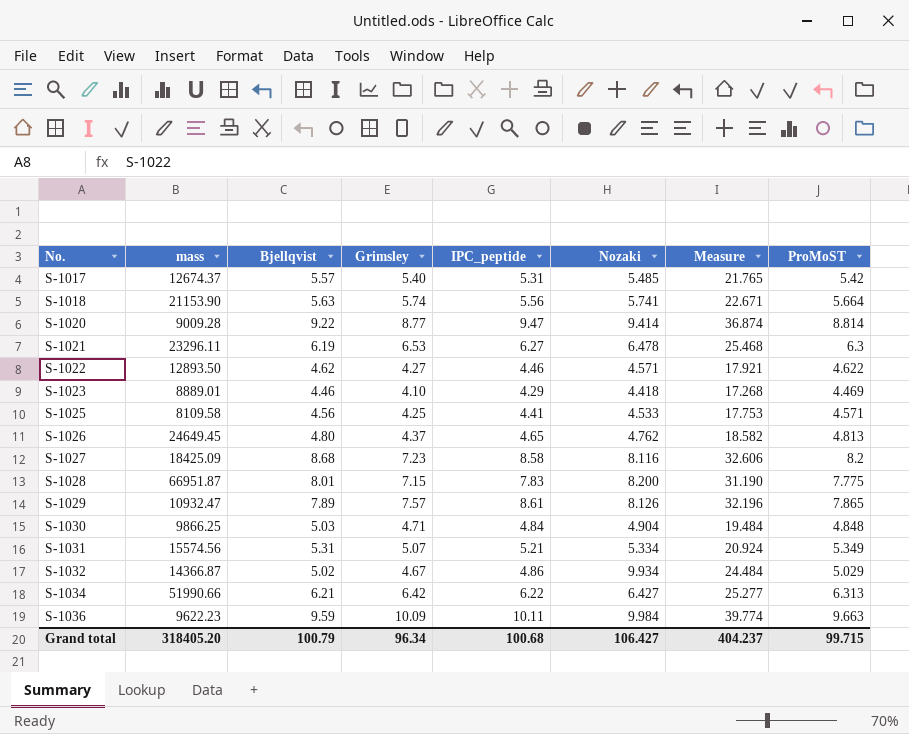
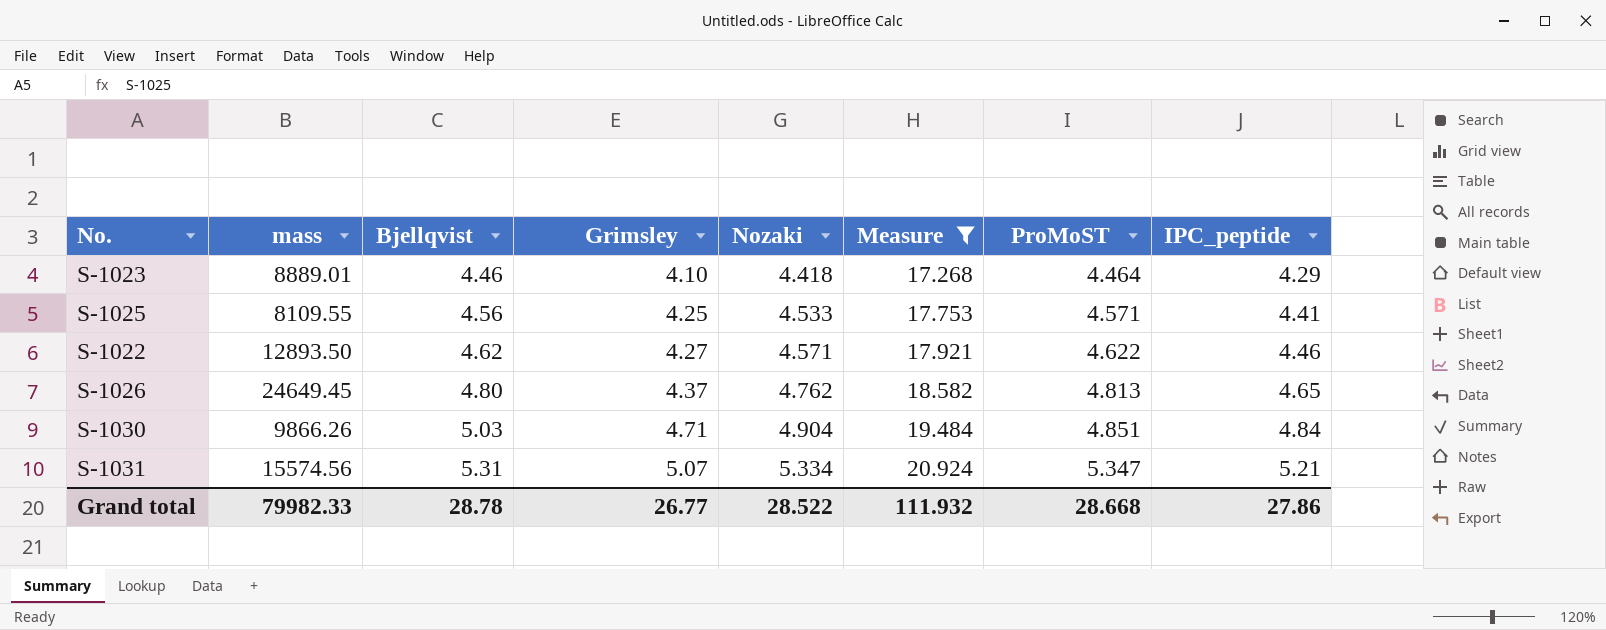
filter: none -> Measure <= 20.924
row order: No. ascending -> Bjellqvist ascending
column IPC_peptide | position: 5 -> 8
S-1023 | ProMoST: 4.469 -> 4.464
S-1025 | mass: 8109.58 -> 8109.55
S-1030 | mass: 9866.25 -> 9866.26
S-1030 | ProMoST: 4.848 -> 4.851
S-1031 | ProMoST: 5.349 -> 5.347
Grand total | mass: 318405.20 -> 79982.33
Grand total | Bjellqvist: 100.79 -> 28.78
Grand total | Grimsley: 96.34 -> 26.77
Grand total | Nozaki: 106.427 -> 28.522
Grand total | Measure: 404.237 -> 111.932
Grand total | ProMoST: 99.715 -> 28.668
Grand total | IPC_peptide: 100.68 -> 27.86

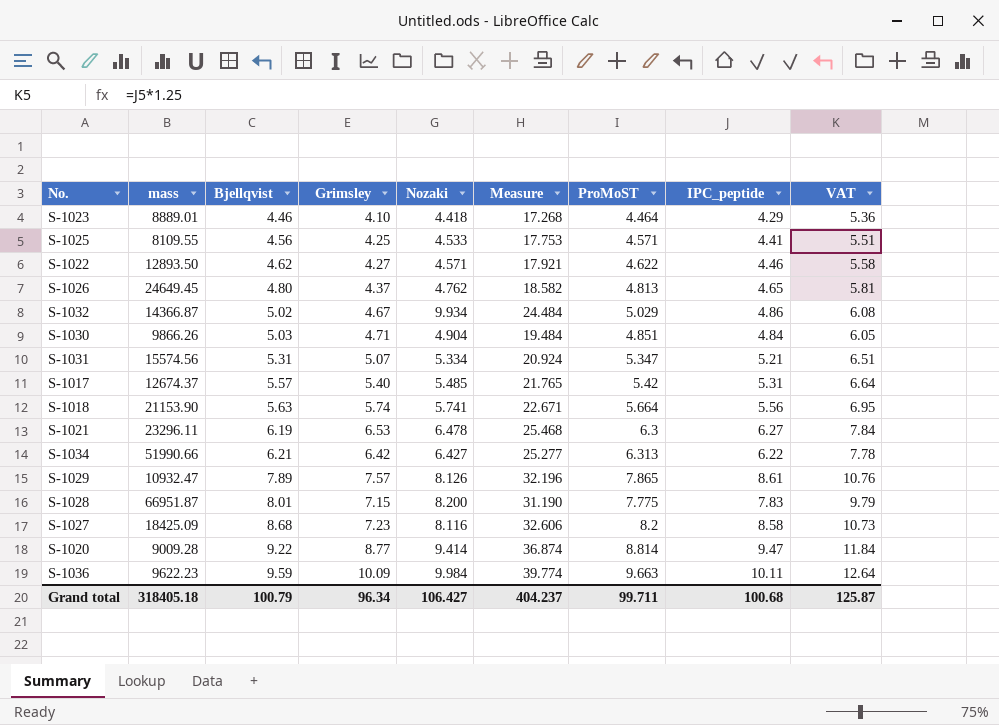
filter: Measure <= 20.924 -> none
column VAT | formula: none -> [IPC_peptide] * 1.25
Grand total | mass: 79982.33 -> 318405.18
Grand total | Bjellqvist: 28.78 -> 100.79
Grand total | Grimsley: 26.77 -> 96.34
Grand total | Nozaki: 28.522 -> 106.427
Grand total | Measure: 111.932 -> 404.237
Grand total | ProMoST: 28.668 -> 99.711
Grand total | IPC_peptide: 27.86 -> 100.68

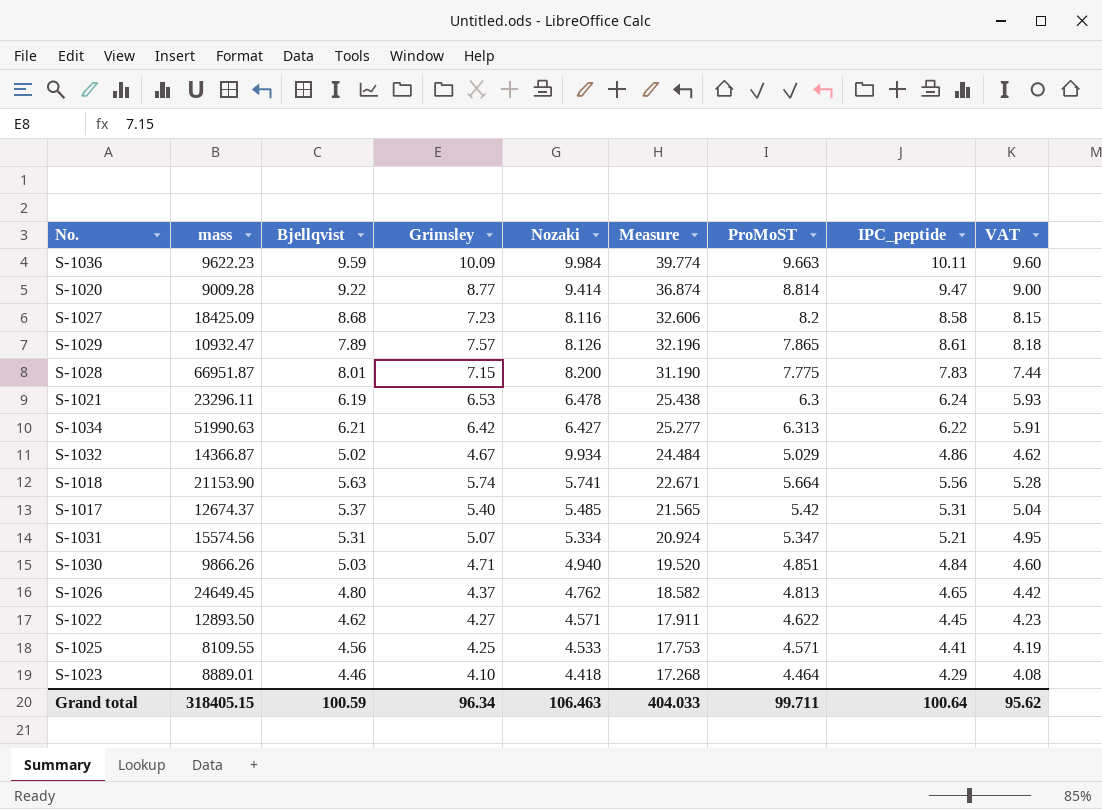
row order: Bjellqvist ascending -> Measure descending
column VAT | formula: [IPC_peptide] * 1.25 -> [IPC_peptide] * 0.95
S-1021 | Measure: 25.468 -> 25.438
S-1021 | IPC_peptide: 6.27 -> 6.24
S-1034 | mass: 51990.66 -> 51990.63
S-1017 | Bjellqvist: 5.57 -> 5.37
S-1017 | Measure: 21.765 -> 21.565
S-1030 | Nozaki: 4.904 -> 4.940
S-1030 | Measure: 19.484 -> 19.520
S-1022 | Measure: 17.921 -> 17.911
S-1022 | IPC_peptide: 4.46 -> 4.45
Grand total | mass: 318405.18 -> 318405.15
Grand total | Bjellqvist: 100.79 -> 100.59
Grand total | Nozaki: 106.427 -> 106.463
Grand total | Measure: 404.237 -> 404.033
Grand total | IPC_peptide: 100.68 -> 100.64
Grand total | VAT: 125.87 -> 95.62

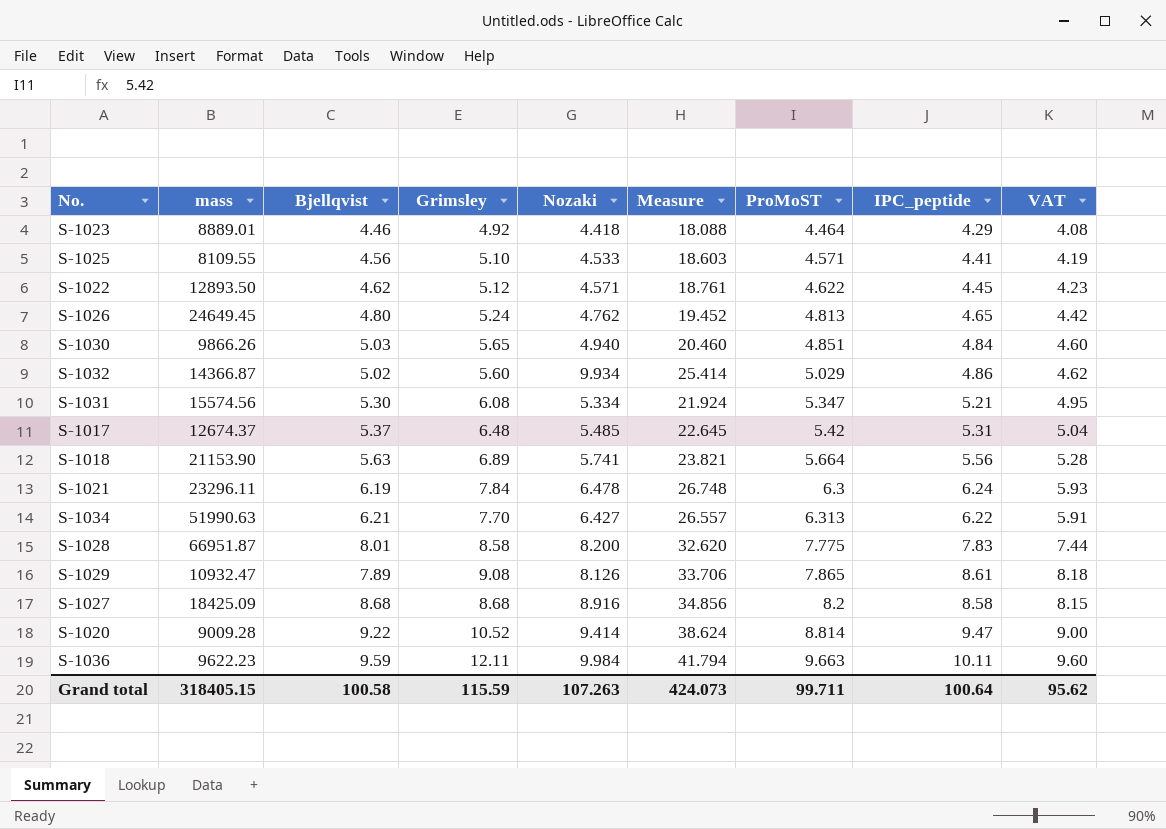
row order: Measure descending -> ProMoST ascending
S-1023 | Grimsley: 4.10 -> 4.92
S-1023 | Measure: 17.268 -> 18.088
S-1025 | Grimsley: 4.25 -> 5.10
S-1025 | Measure: 17.753 -> 18.603
S-1022 | Grimsley: 4.27 -> 5.12
S-1022 | Measure: 17.911 -> 18.761
S-1026 | Grimsley: 4.37 -> 5.24
S-1026 | Measure: 18.582 -> 19.452
S-1030 | Grimsley: 4.71 -> 5.65
S-1030 | Measure: 19.520 -> 20.460
S-1032 | Grimsley: 4.67 -> 5.60
S-1032 | Measure: 24.484 -> 25.414
S-1031 | Bjellqvist: 5.31 -> 5.30
S-1031 | Grimsley: 5.07 -> 6.08
S-1031 | Measure: 20.924 -> 21.924
S-1017 | Grimsley: 5.40 -> 6.48
S-1017 | Measure: 21.565 -> 22.645
S-1018 | Grimsley: 5.74 -> 6.89
S-1018 | Measure: 22.671 -> 23.821
S-1021 | Grimsley: 6.53 -> 7.84
S-1021 | Measure: 25.438 -> 26.748
S-1034 | Grimsley: 6.42 -> 7.70
S-1034 | Measure: 25.277 -> 26.557
S-1028 | Grimsley: 7.15 -> 8.58
S-1028 | Measure: 31.190 -> 32.620
S-1029 | Grimsley: 7.57 -> 9.08
S-1029 | Measure: 32.196 -> 33.706
S-1027 | Grimsley: 7.23 -> 8.68
S-1027 | Nozaki: 8.116 -> 8.916
S-1027 | Measure: 32.606 -> 34.856
S-1020 | Grimsley: 8.77 -> 10.52
S-1020 | Measure: 36.874 -> 38.624
S-1036 | Grimsley: 10.09 -> 12.11
S-1036 | Measure: 39.774 -> 41.794
Grand total | Bjellqvist: 100.59 -> 100.58
Grand total | Grimsley: 96.34 -> 115.59
Grand total | Nozaki: 106.463 -> 107.263
Grand total | Measure: 404.033 -> 424.073

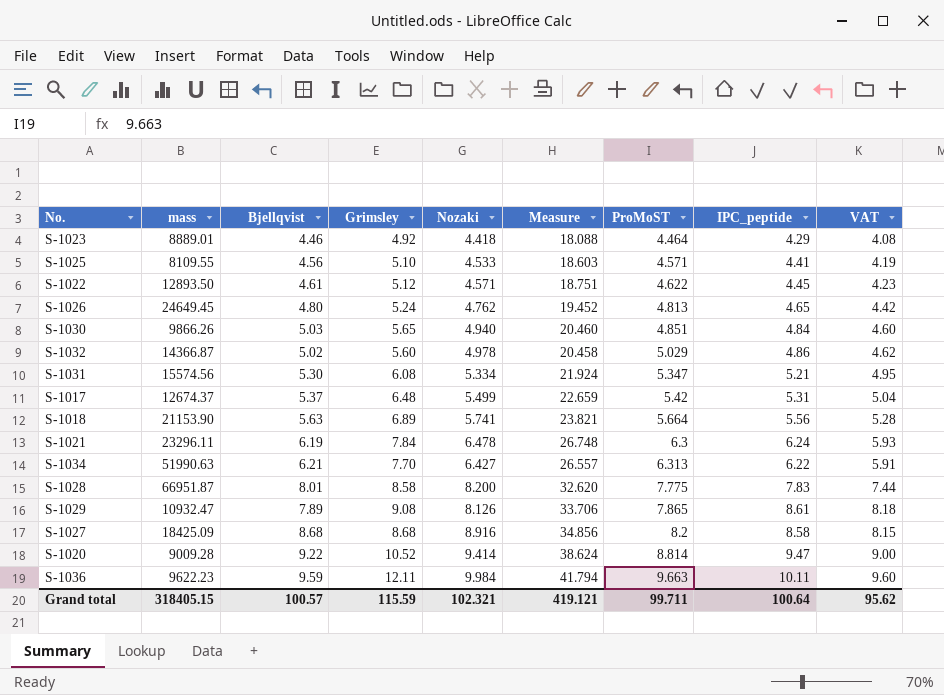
S-1022 | Bjellqvist: 4.62 -> 4.61
S-1022 | Measure: 18.761 -> 18.751
S-1032 | Nozaki: 9.934 -> 4.978
S-1032 | Measure: 25.414 -> 20.458
S-1017 | Nozaki: 5.485 -> 5.499
S-1017 | Measure: 22.645 -> 22.659
Grand total | Bjellqvist: 100.58 -> 100.57
Grand total | Nozaki: 107.263 -> 102.321
Grand total | Measure: 424.073 -> 419.121

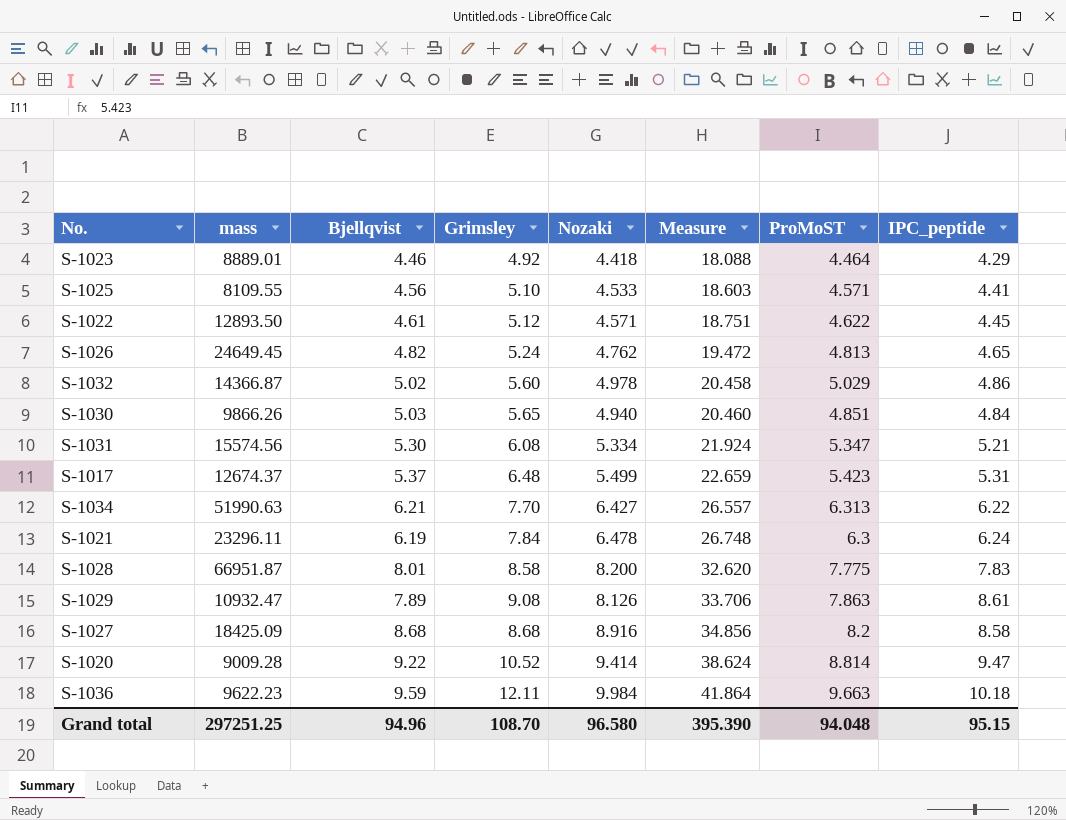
row order: ProMoST ascending -> Measure ascending
column VAT | formula: [IPC_peptide] * 0.95 -> none
row S-1018: 21153.90 | 5.63 | 6.89 | 5.741 | 23.821 | 5.664 | 5.56 | 5.28 -> none
S-1026 | Bjellqvist: 4.80 -> 4.82
S-1026 | Measure: 19.452 -> 19.472
S-1017 | ProMoST: 5.42 -> 5.423
S-1029 | ProMoST: 7.865 -> 7.863
S-1036 | Measure: 41.794 -> 41.864
S-1036 | IPC_peptide: 10.11 -> 10.18
Grand total | mass: 318405.15 -> 297251.25
Grand total | Bjellqvist: 100.57 -> 94.96
Grand total | Grimsley: 115.59 -> 108.70
Grand total | Nozaki: 102.321 -> 96.580
Grand total | Measure: 419.121 -> 395.390
Grand total | ProMoST: 99.711 -> 94.048
Grand total | IPC_peptide: 100.64 -> 95.15

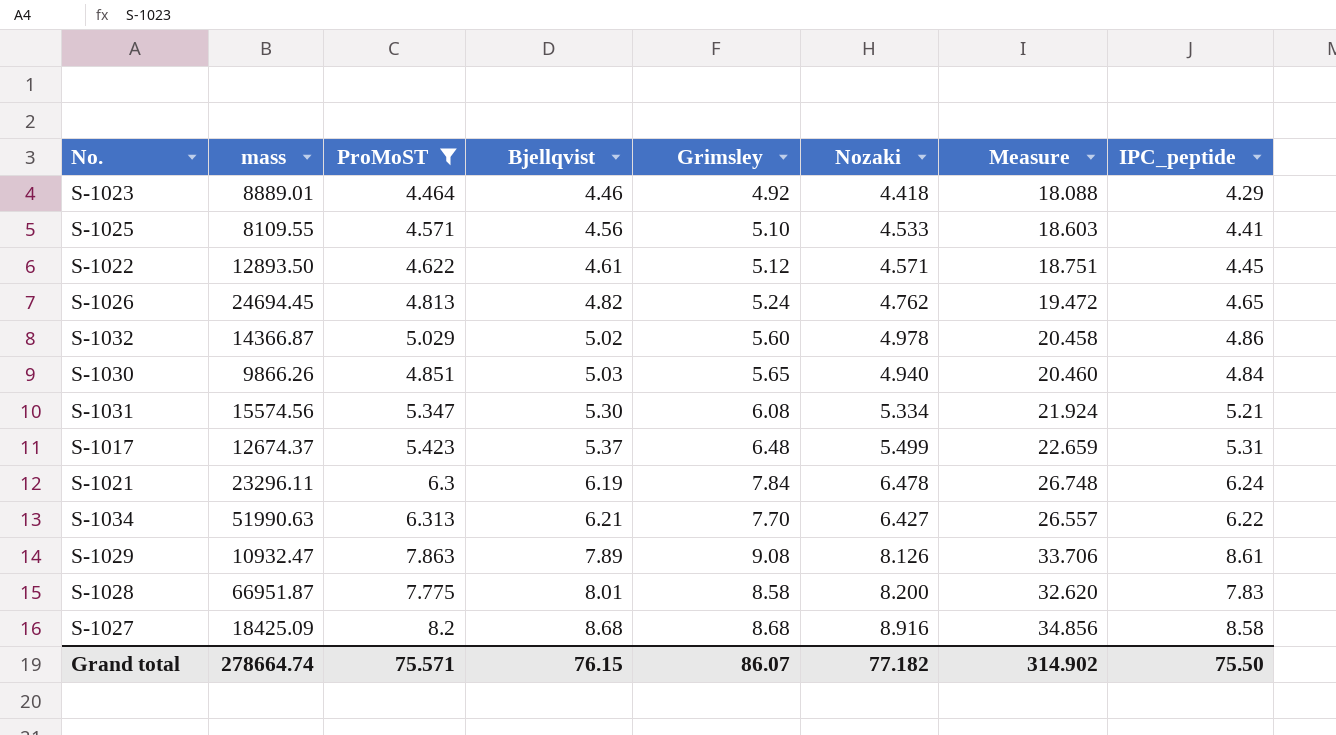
filter: none -> ProMoST <= 8.2
row order: Measure ascending -> Bjellqvist ascending
column ProMoST | position: 7 -> 3
S-1026 | mass: 24649.45 -> 24694.45
Grand total | mass: 297251.25 -> 278664.74
Grand total | ProMoST: 94.048 -> 75.571
Grand total | Bjellqvist: 94.96 -> 76.15
Grand total | Grimsley: 108.70 -> 86.07
Grand total | Nozaki: 96.580 -> 77.182
Grand total | Measure: 395.390 -> 314.902
Grand total | IPC_peptide: 95.15 -> 75.50

